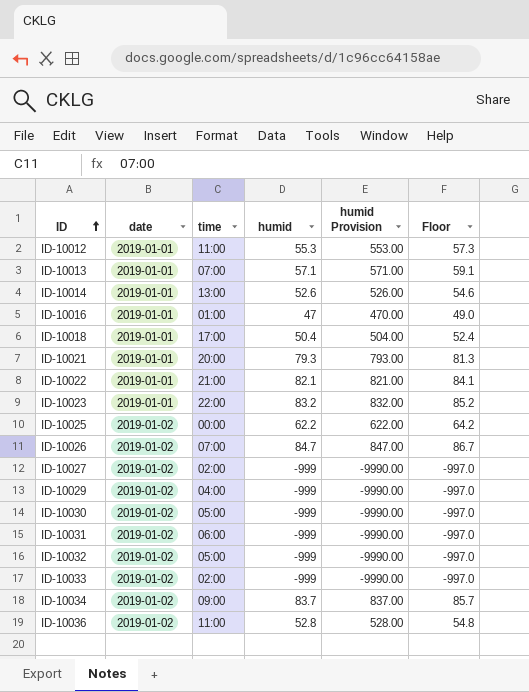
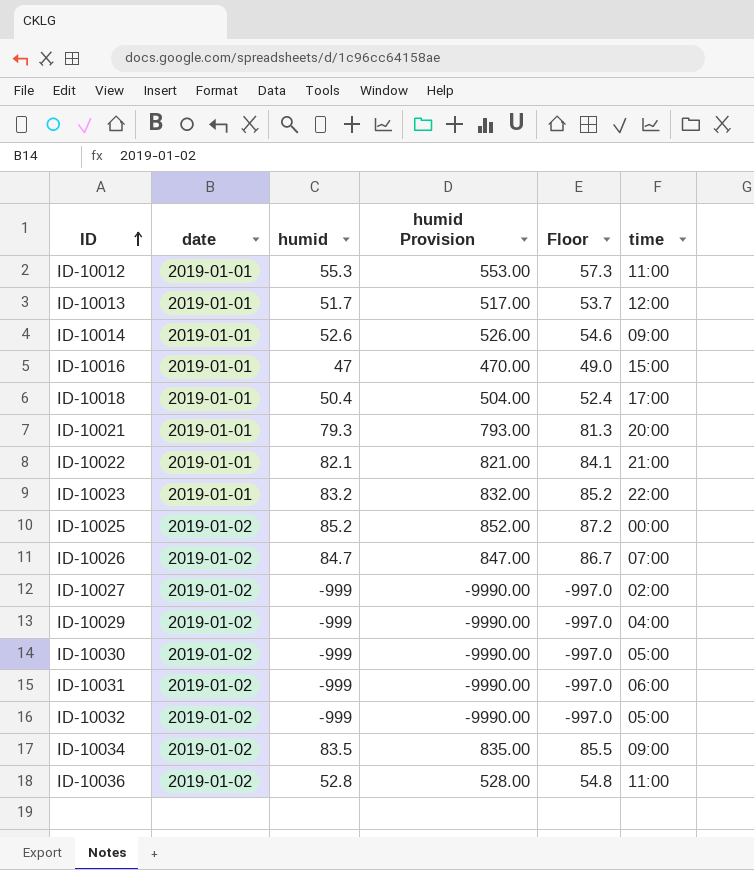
column time | position: 3 -> 6
row ID-10033: 2019-01-02 | 02:00 | -999 | -9990.00 | -997.0 -> none
ID-10013 | humid: 57.1 -> 51.7
ID-10013 | humid Provision: 571.00 -> 517.00
ID-10013 | Floor: 59.1 -> 53.7
ID-10013 | time: 07:00 -> 12:00
ID-10014 | time: 13:00 -> 09:00
ID-10016 | time: 01:00 -> 15:00
ID-10025 | humid: 62.2 -> 85.2
ID-10025 | humid Provision: 622.00 -> 852.00
ID-10025 | Floor: 64.2 -> 87.2
ID-10034 | humid: 83.7 -> 83.5
ID-10034 | humid Provision: 837.00 -> 835.00
ID-10034 | Floor: 85.7 -> 85.5

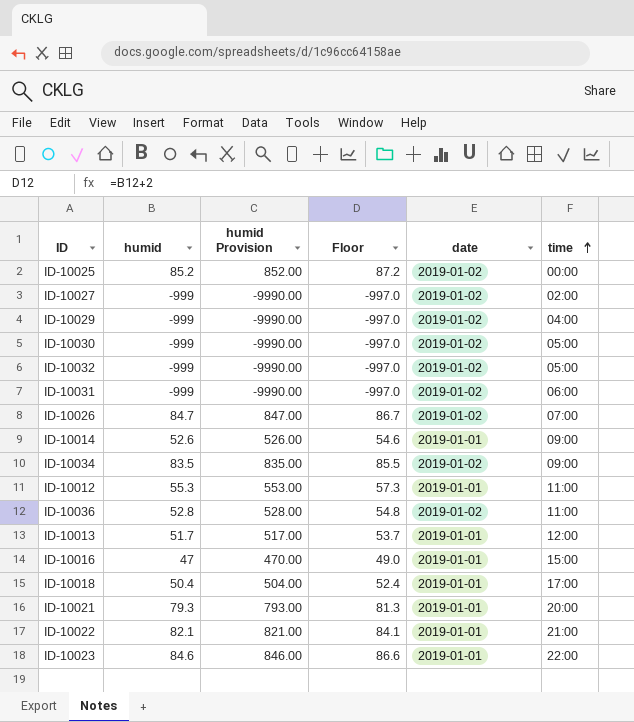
row order: ID ascending -> time ascending
column date | position: 2 -> 5
ID-10023 | humid: 83.2 -> 84.6
ID-10023 | humid Provision: 832.00 -> 846.00
ID-10023 | Floor: 85.2 -> 86.6

